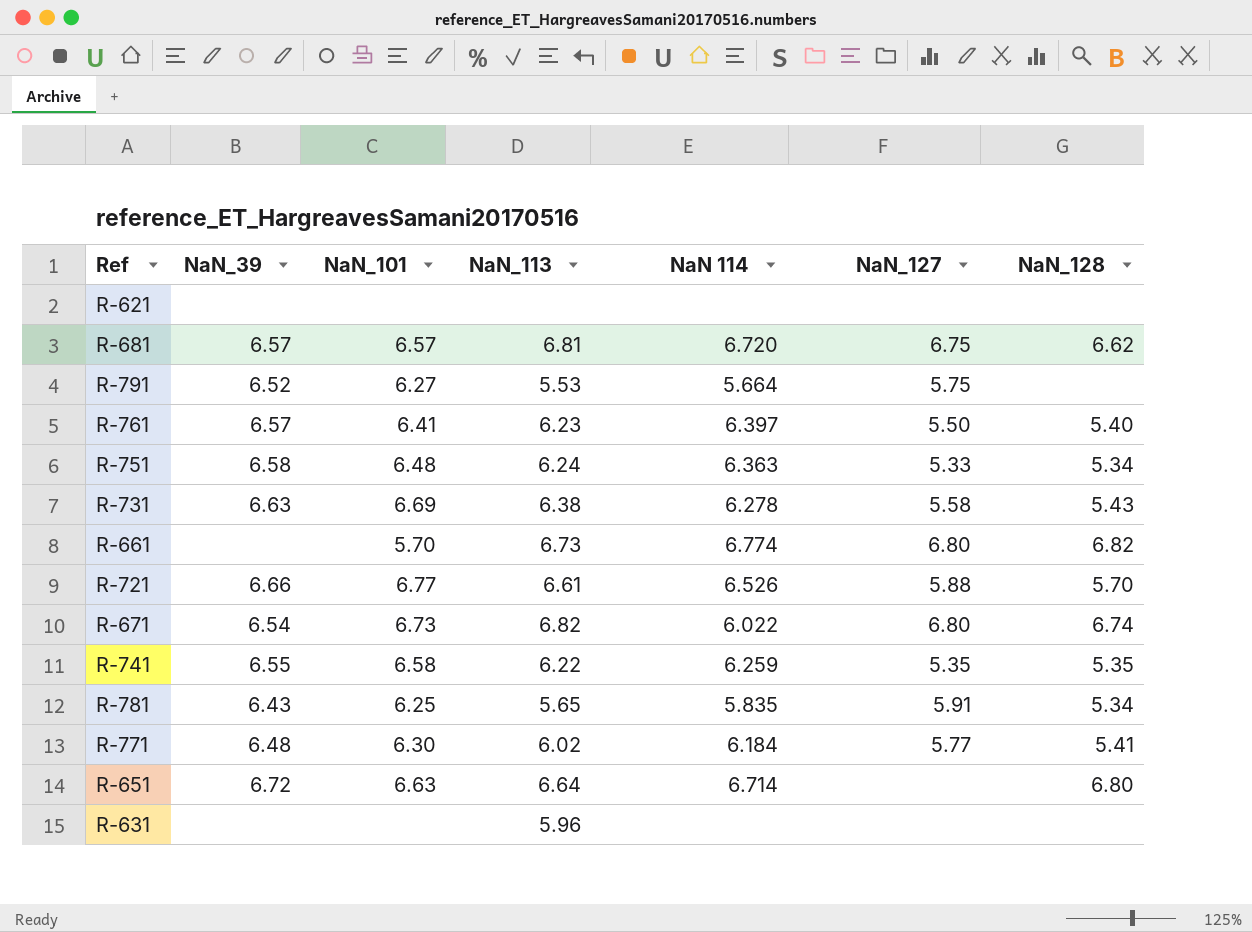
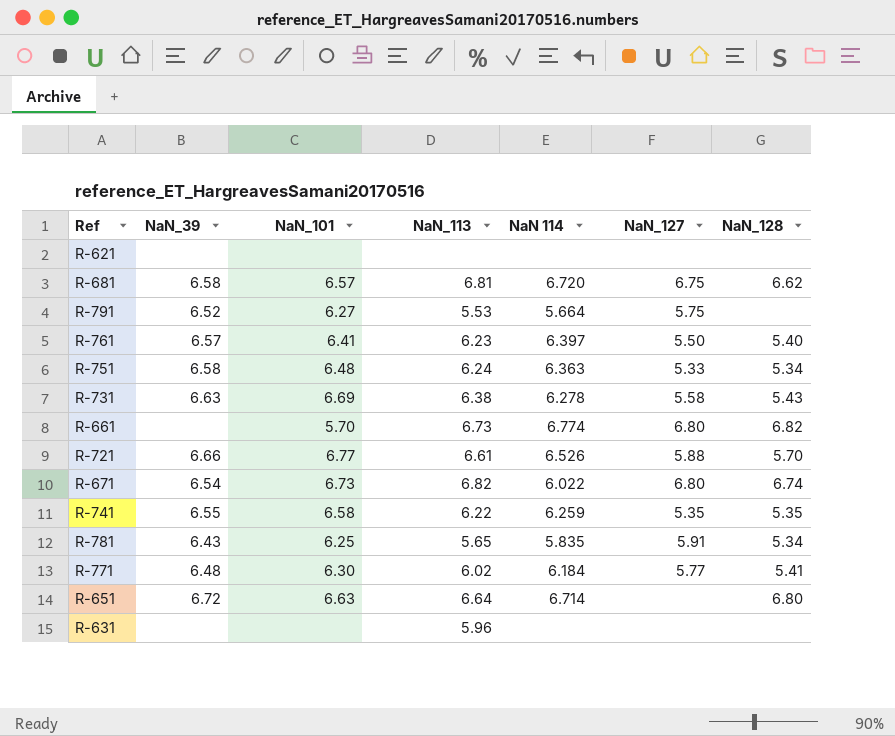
R-681 | NaN_39: 6.57 -> 6.58

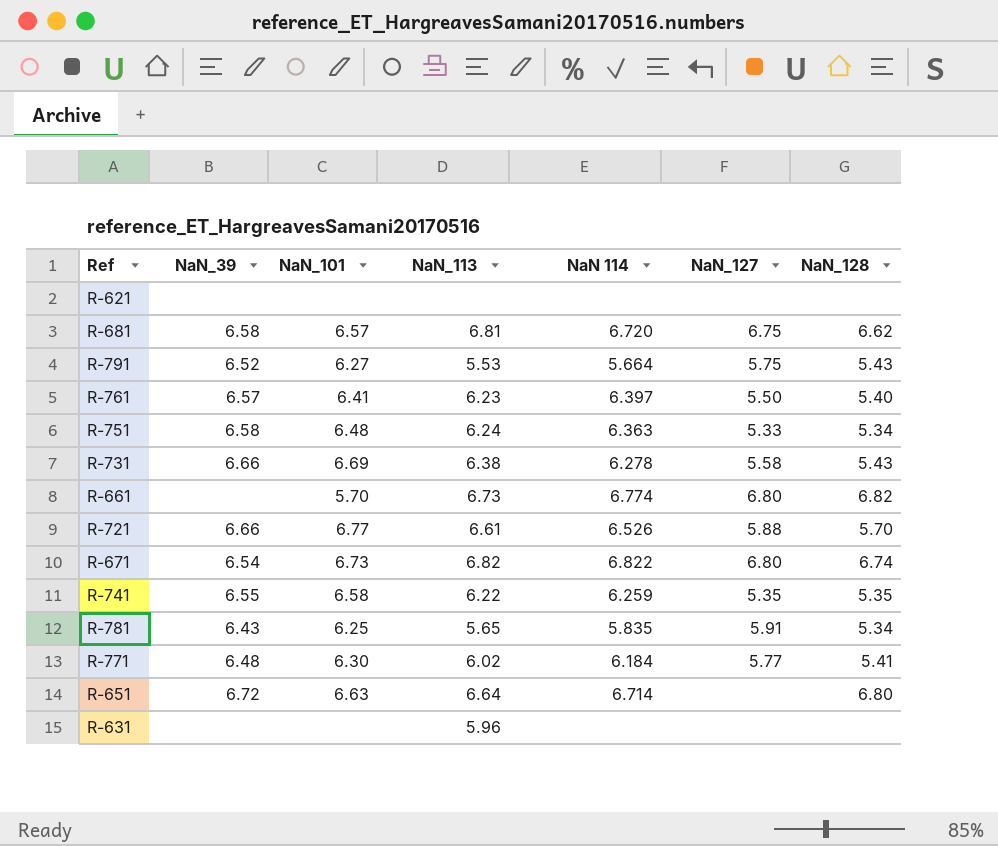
R-791 | NaN_128: none -> 5.43
R-731 | NaN_39: 6.63 -> 6.66
R-671 | NaN 114: 6.022 -> 6.822

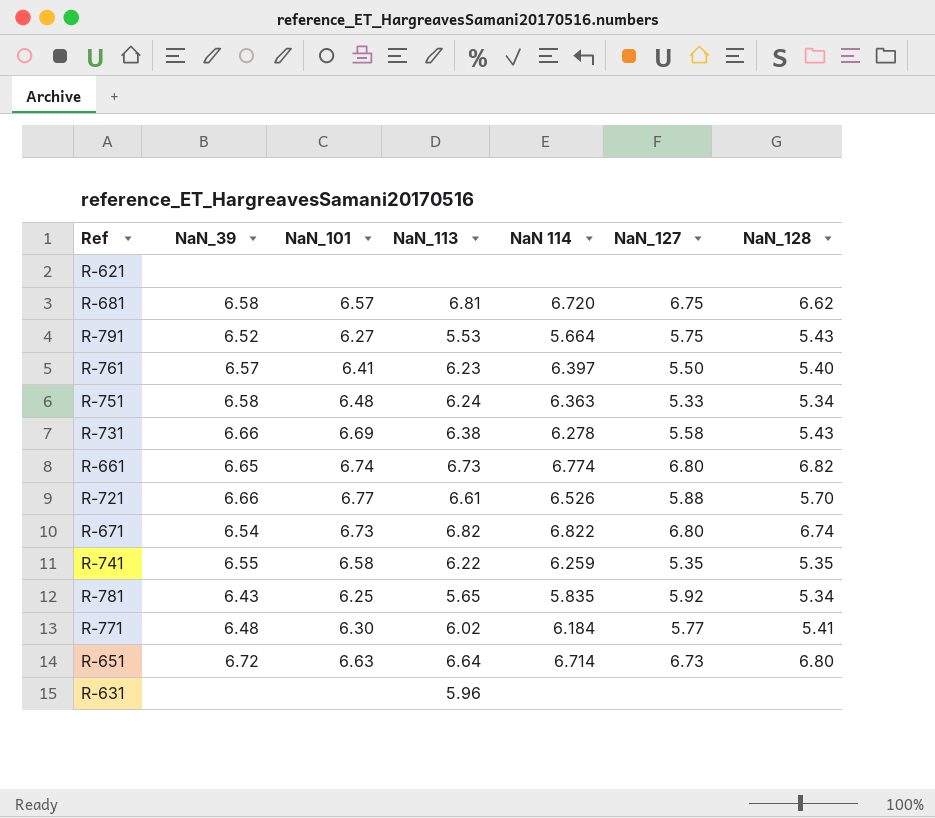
R-661 | NaN_39: none -> 6.65
R-661 | NaN_101: 5.70 -> 6.74
R-781 | NaN_127: 5.91 -> 5.92
R-651 | NaN_127: none -> 6.73

